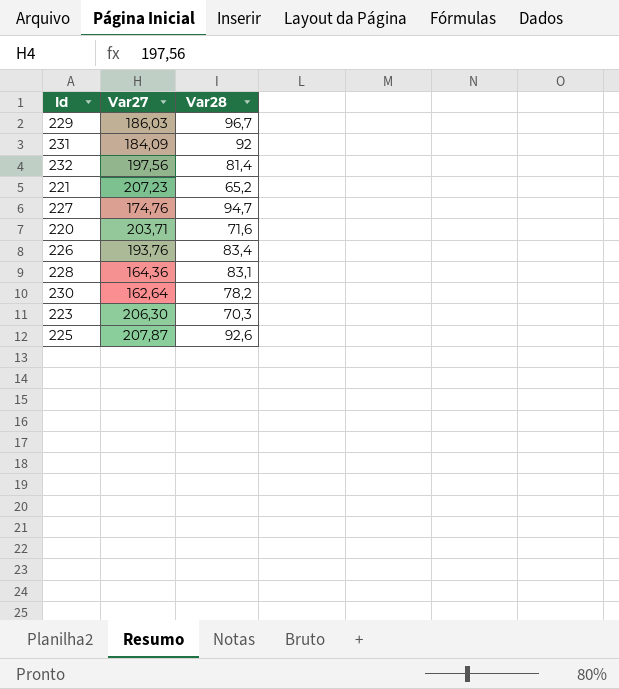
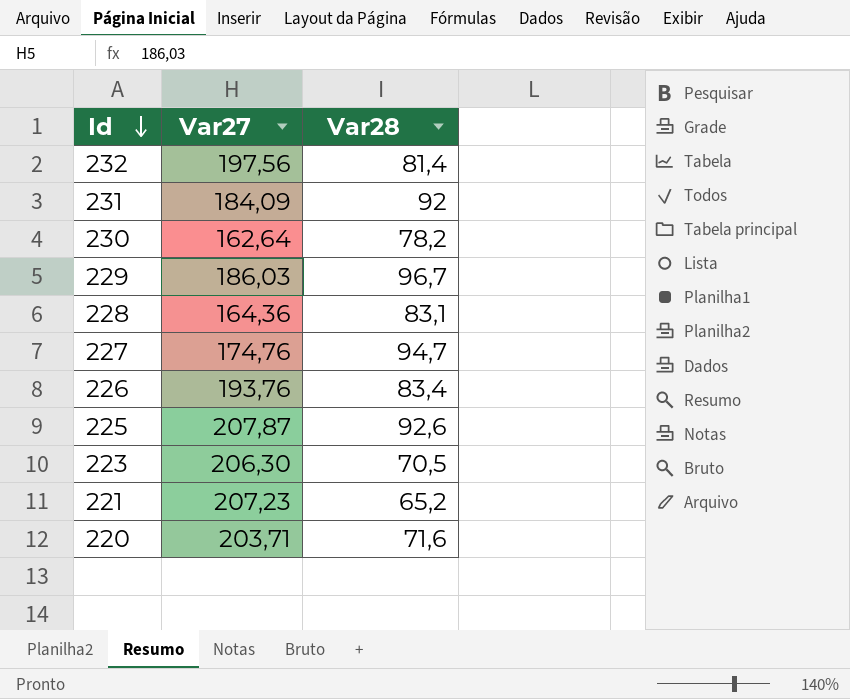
row order: none -> Id descending
223 | Var28: 70,3 -> 70,5

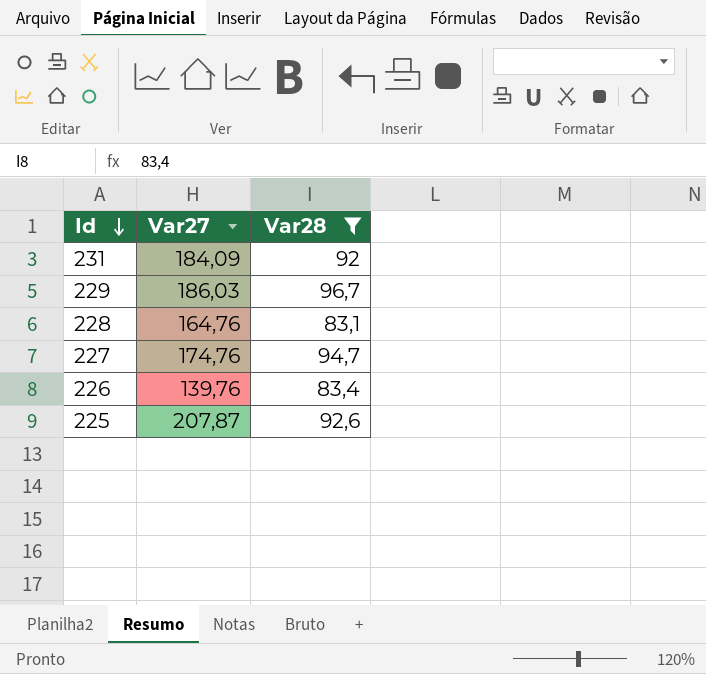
filter: none -> Var28 >= 83,1
228 | Var27: 164,36 -> 164,76
226 | Var27: 193,76 -> 139,76

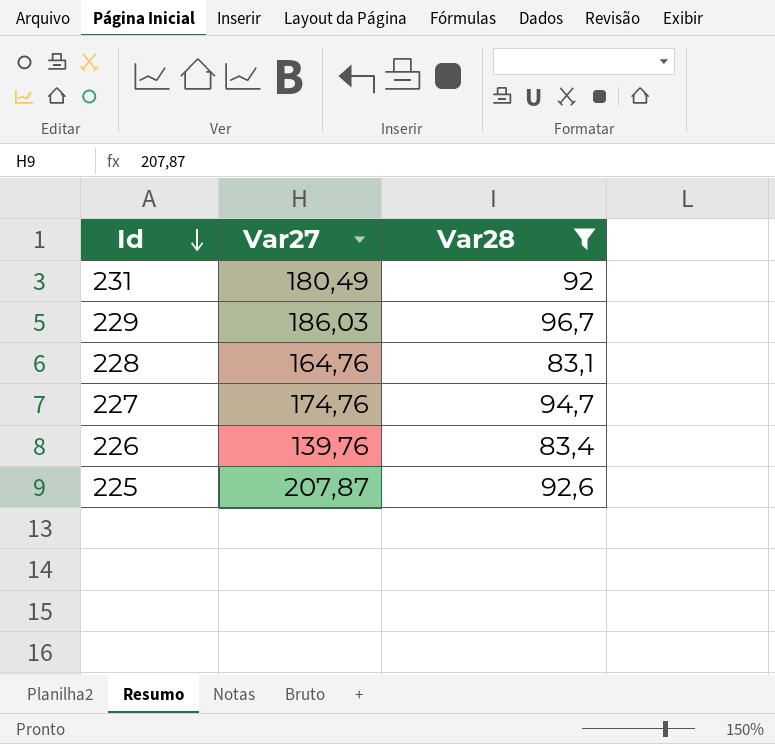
231 | Var27: 184,09 -> 180,49

